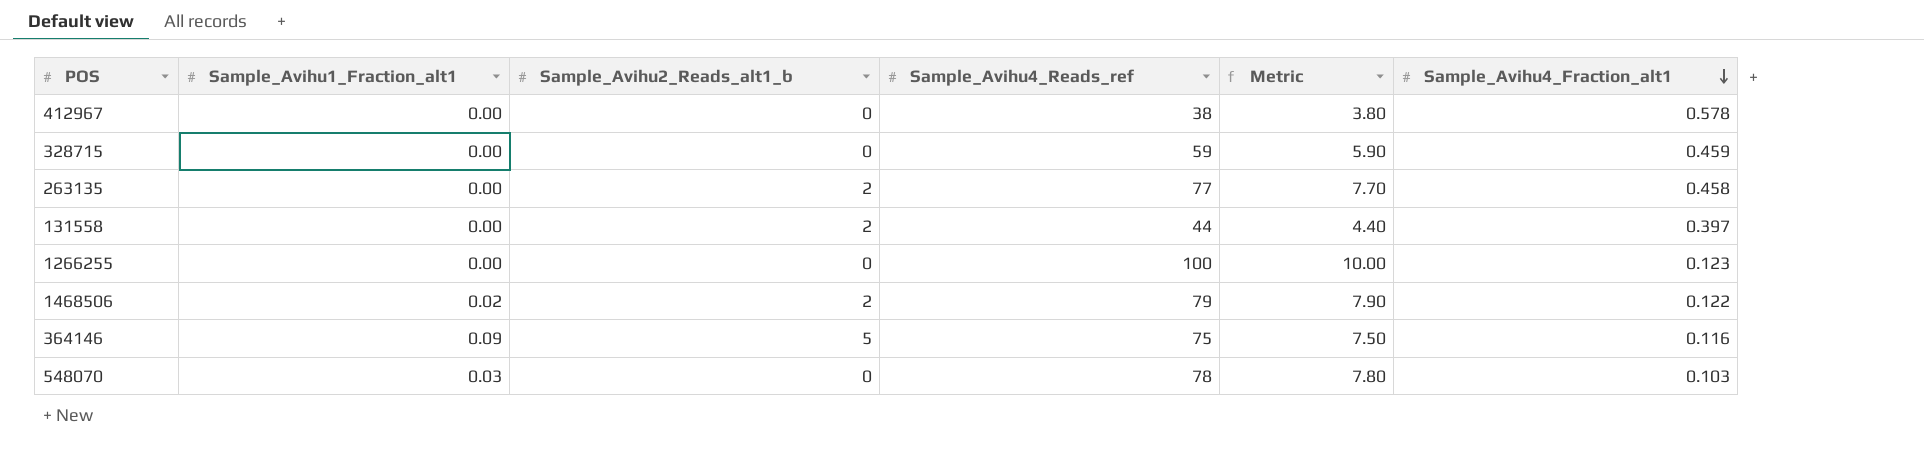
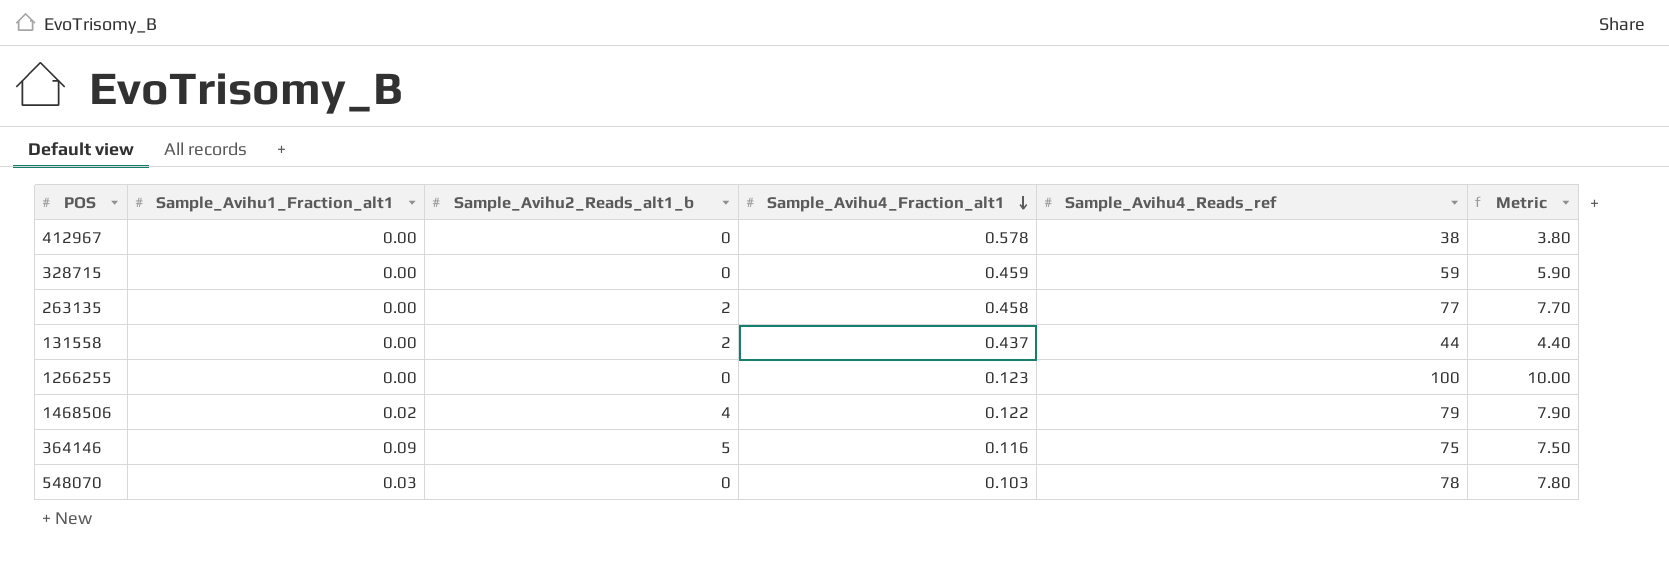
column Sample_Avihu4_Fraction_alt1 | position: 6 -> 4
131558 | Sample_Avihu4_Fraction_alt1: 0.397 -> 0.437
1468506 | Sample_Avihu2_Reads_alt1_b: 2 -> 4

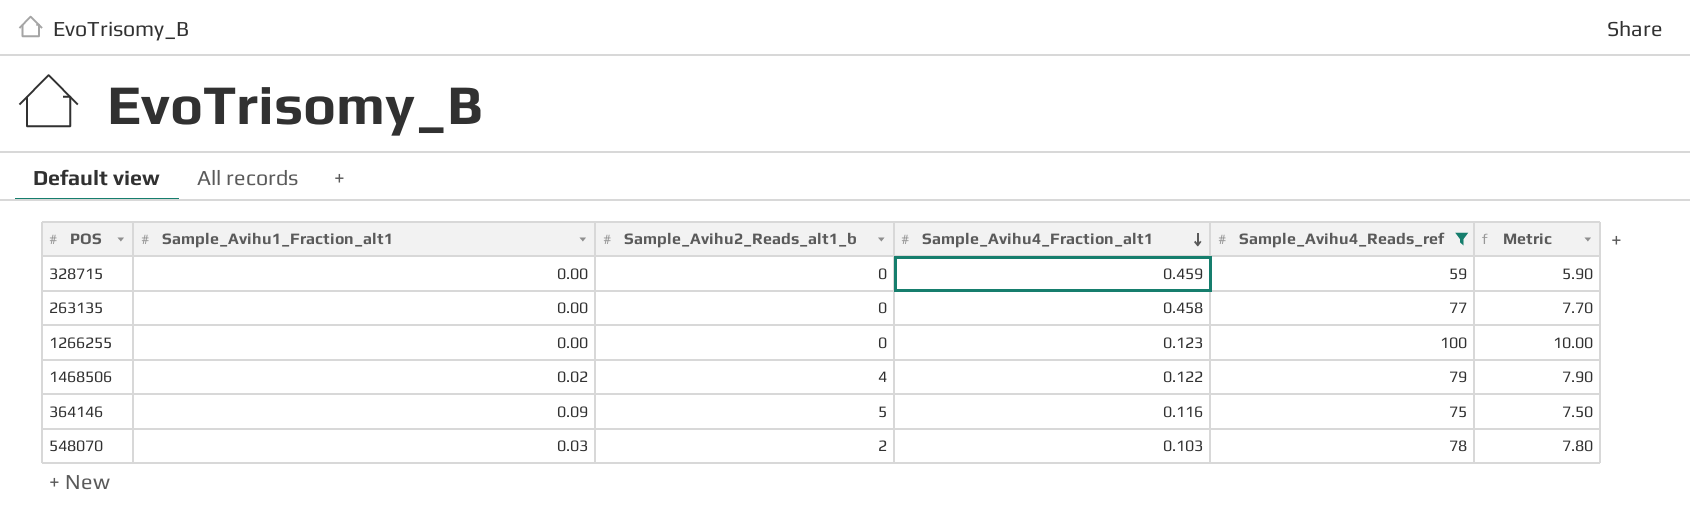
filter: none -> Sample_Avihu4_Reads_ref >= 59
263135 | Sample_Avihu2_Reads_alt1_b: 2 -> 0
548070 | Sample_Avihu2_Reads_alt1_b: 0 -> 2

